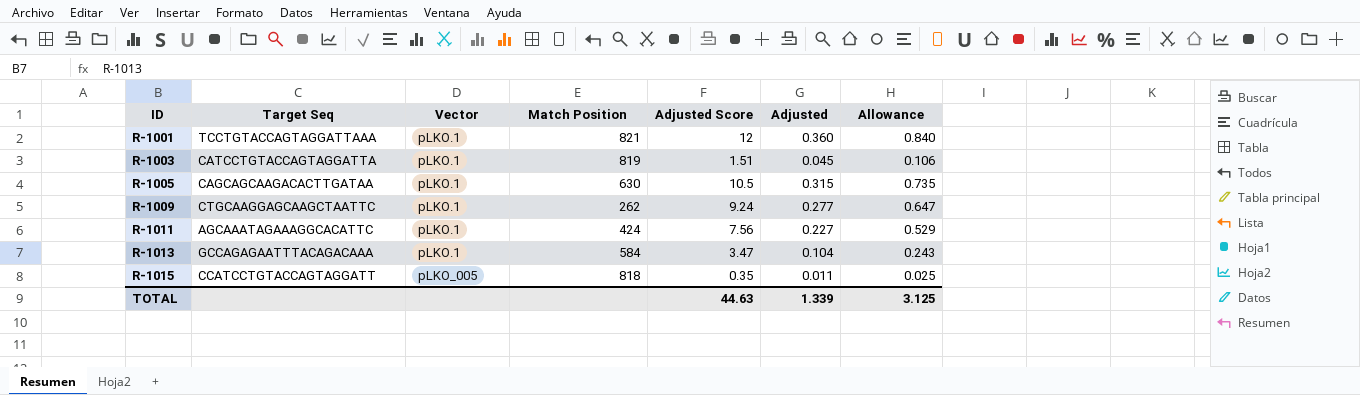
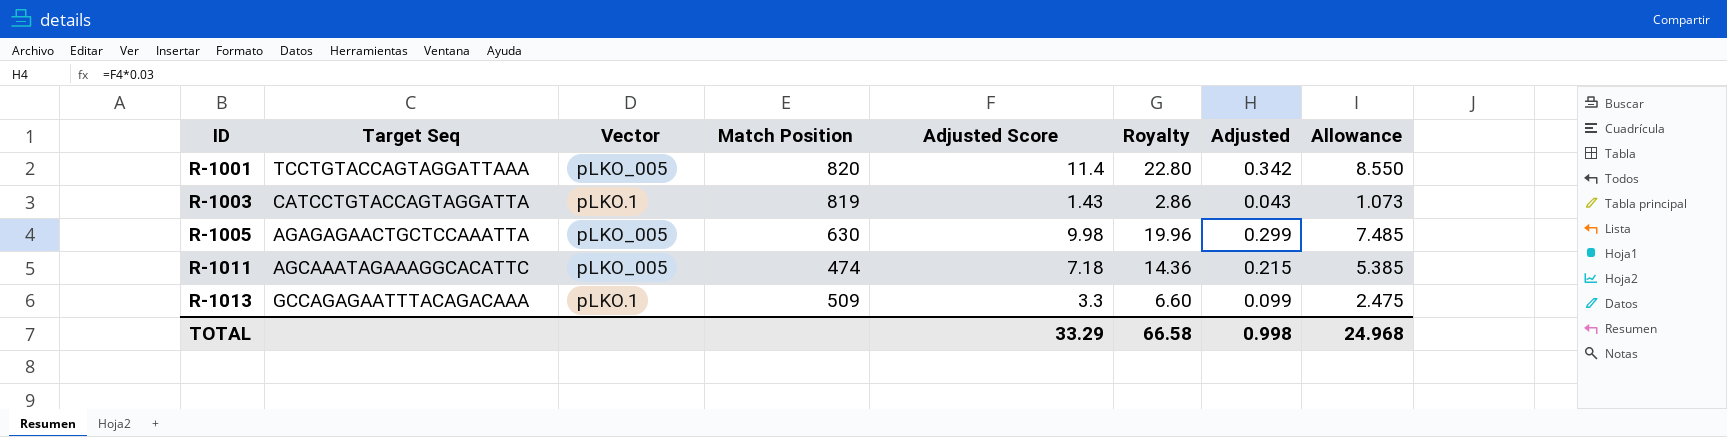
column Royalty | formula: none -> [Adjusted Score] * 2
column Allowance | formula: [Adjusted Score] * 0.07 -> [Adjusted Score] * 0.75
row R-1009: CTGCAAGGAGCAAGCTAATTC | pLKO.1 | 262 | 9.24 | 0.277 | 0.647 -> none
row R-1015: CCATCCTGTACCAGTAGGATT | pLKO_005 | 818 | 0.35 | 0.011 | 0.025 -> none
R-1001 | Vector: pLKO.1 -> pLKO_005
R-1001 | Match Position: 821 -> 820
R-1001 | Adjusted Score: 12 -> 11.4
R-1001 | Adjusted: 0.360 -> 0.342
R-1003 | Adjusted Score: 1.51 -> 1.43
R-1003 | Adjusted: 0.045 -> 0.043
R-1005 | Target Seq: CAGCAGCAAGACACTTGATAA -> AGAGAGAACTGCTCCAAATTA
R-1005 | Vector: pLKO.1 -> pLKO_005
R-1005 | Adjusted Score: 10.5 -> 9.98
R-1005 | Adjusted: 0.315 -> 0.299
R-1011 | Vector: pLKO.1 -> pLKO_005
R-1011 | Match Position: 424 -> 474
R-1011 | Adjusted Score: 7.56 -> 7.18
R-1011 | Adjusted: 0.227 -> 0.215
R-1013 | Match Position: 584 -> 509
R-1013 | Adjusted Score: 3.47 -> 3.3
R-1013 | Adjusted: 0.104 -> 0.099
TOTAL | Adjusted Score: 44.63 -> 33.29
TOTAL | Adjusted: 1.339 -> 0.998
TOTAL | Allowance: 3.125 -> 24.968

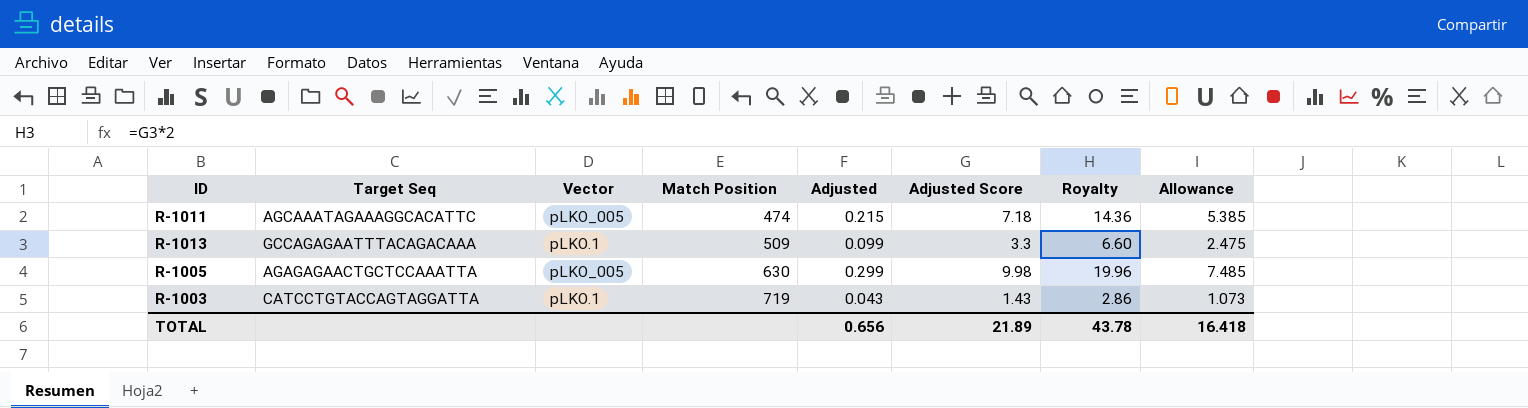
row order: ID ascending -> Match Position ascending
column Adjusted | position: 7 -> 5
row R-1001: TCCTGTACCAGTAGGATTAAA | pLKO_005 | 820 | 11.4 | 22.80 | 0.342 | 8.550 -> none
R-1003 | Match Position: 819 -> 719
TOTAL | Adjusted: 0.998 -> 0.656
TOTAL | Adjusted Score: 33.29 -> 21.89
TOTAL | Royalty: 66.58 -> 43.78
TOTAL | Allowance: 24.968 -> 16.418

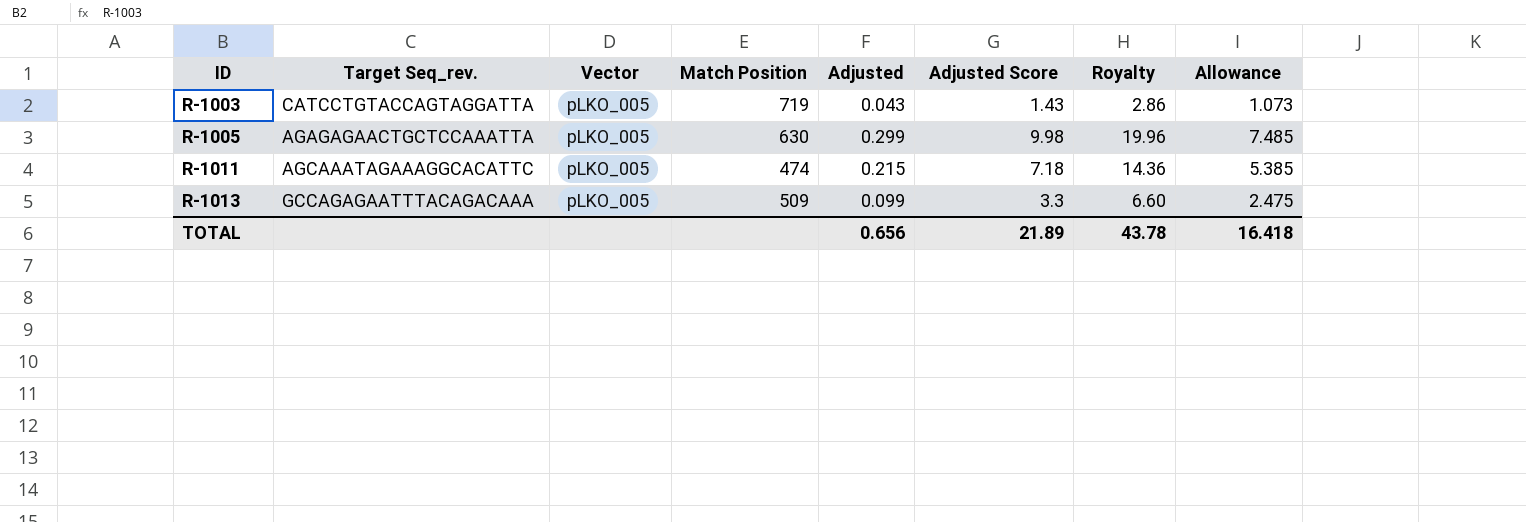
row order: Match Position ascending -> ID ascending
column name: Target Seq -> Target Seq_rev.
R-1003 | Vector: pLKO.1 -> pLKO_005
R-1013 | Vector: pLKO.1 -> pLKO_005

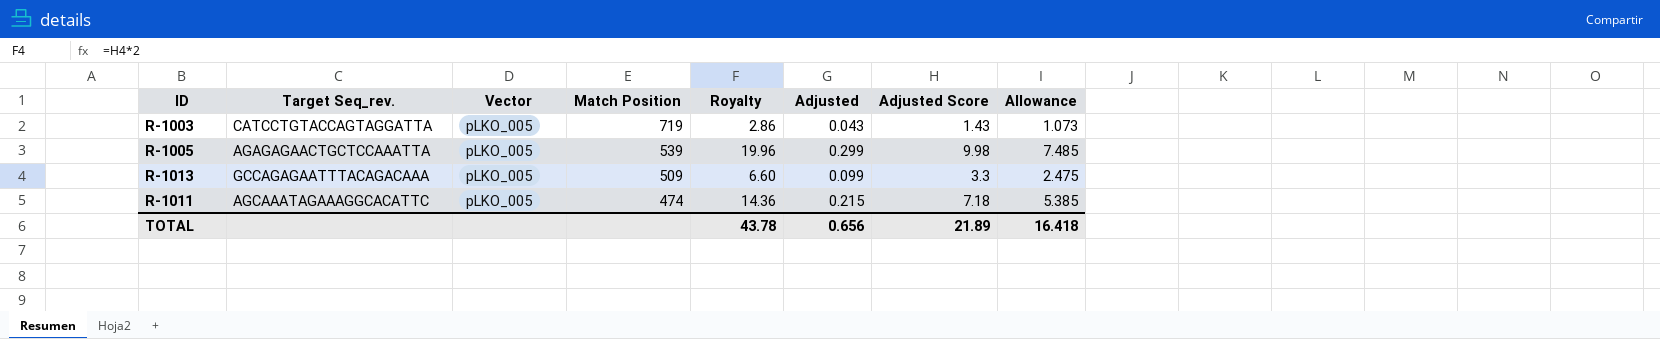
row order: ID ascending -> Match Position descending
column Royalty | position: 7 -> 5
R-1005 | Match Position: 630 -> 539

